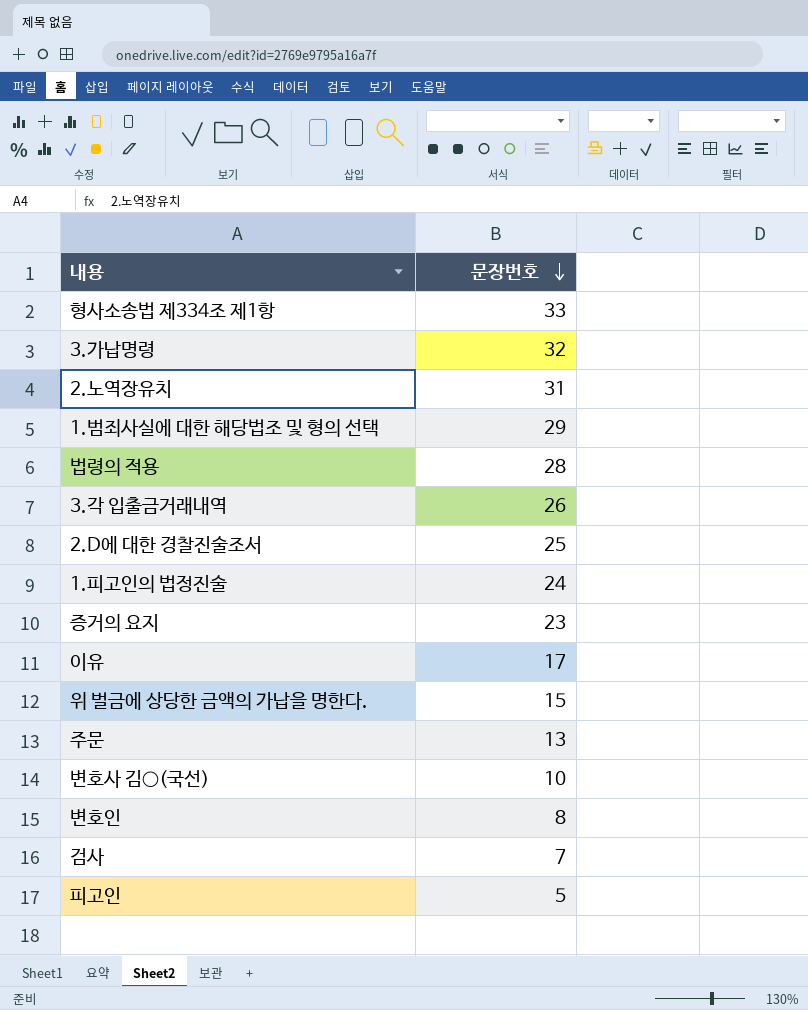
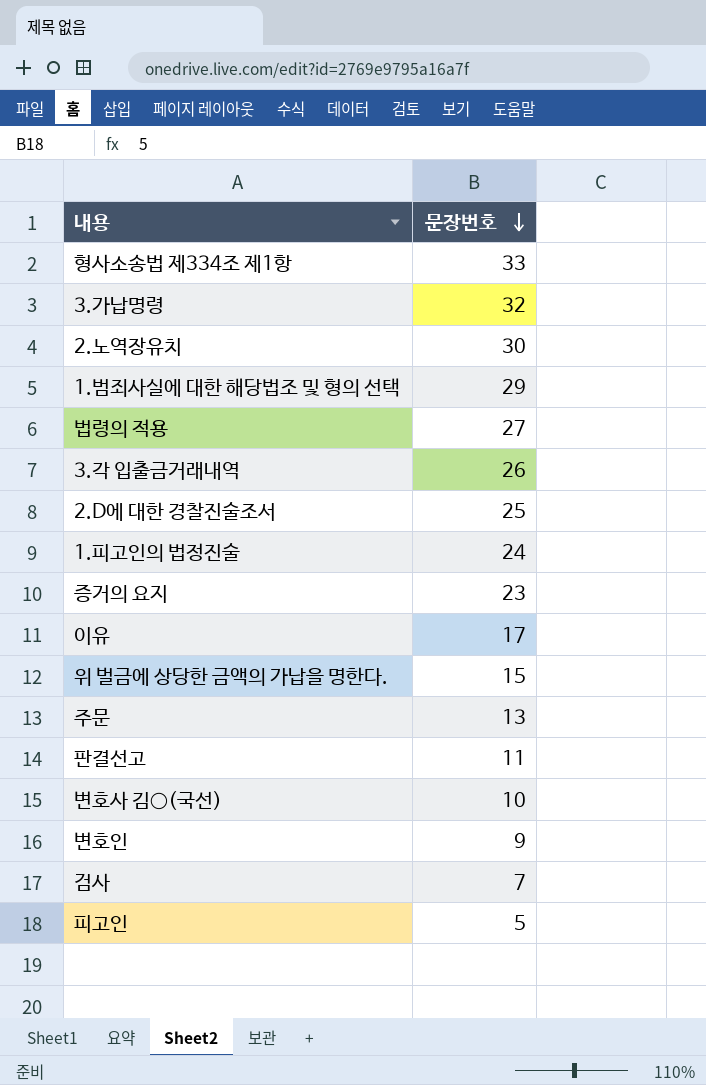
2.노역장유치 | 문장번호: 31 -> 30
법령의 적용 | 문장번호: 28 -> 27
row 판결선고: none -> 11
변호인 | 문장번호: 8 -> 9

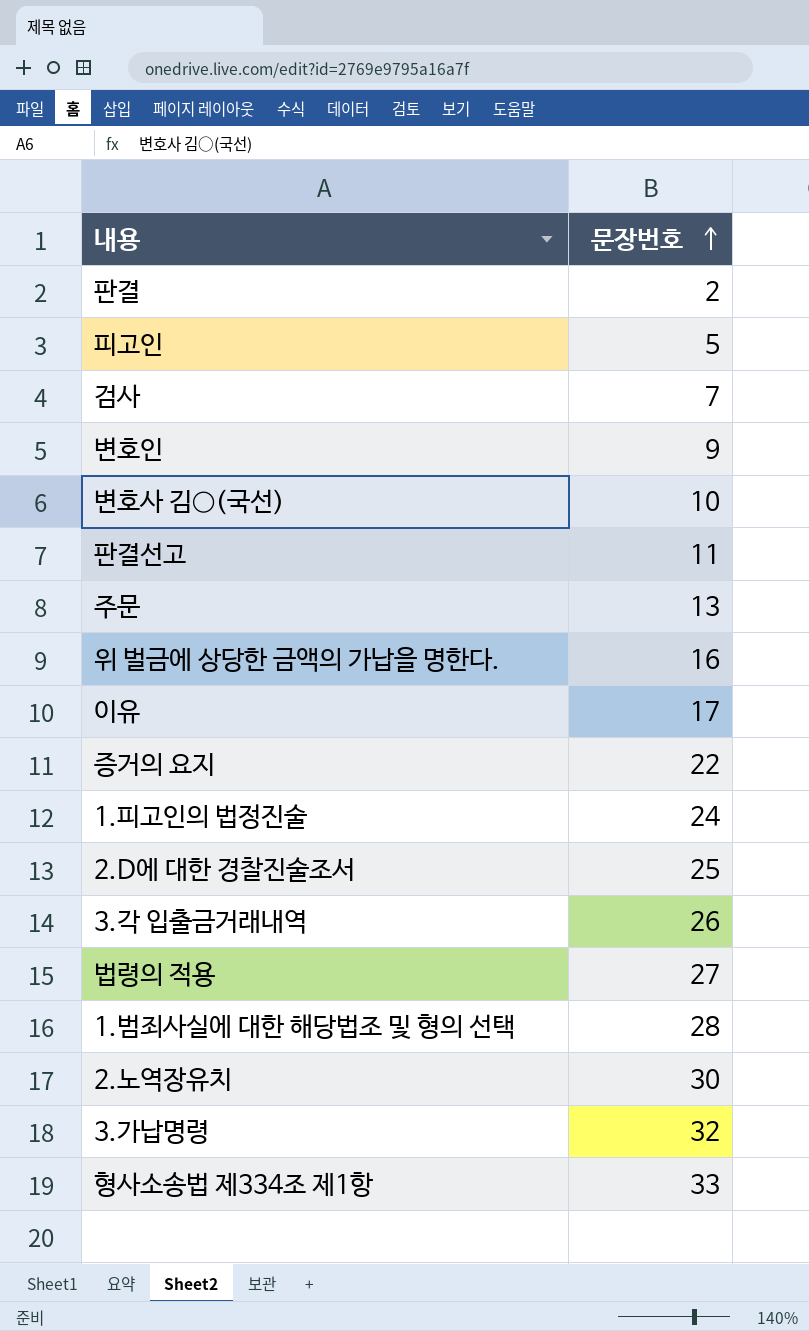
row order: 문장번호 descending -> 문장번호 ascending
row 판결: none -> 2
위 벌금에 상당한 금액의 가납을 명한다. | 문장번호: 15 -> 16
증거의 요지 | 문장번호: 23 -> 22
1.범죄사실에 대한 해당법조 및 형의 선택 | 문장번호: 29 -> 28

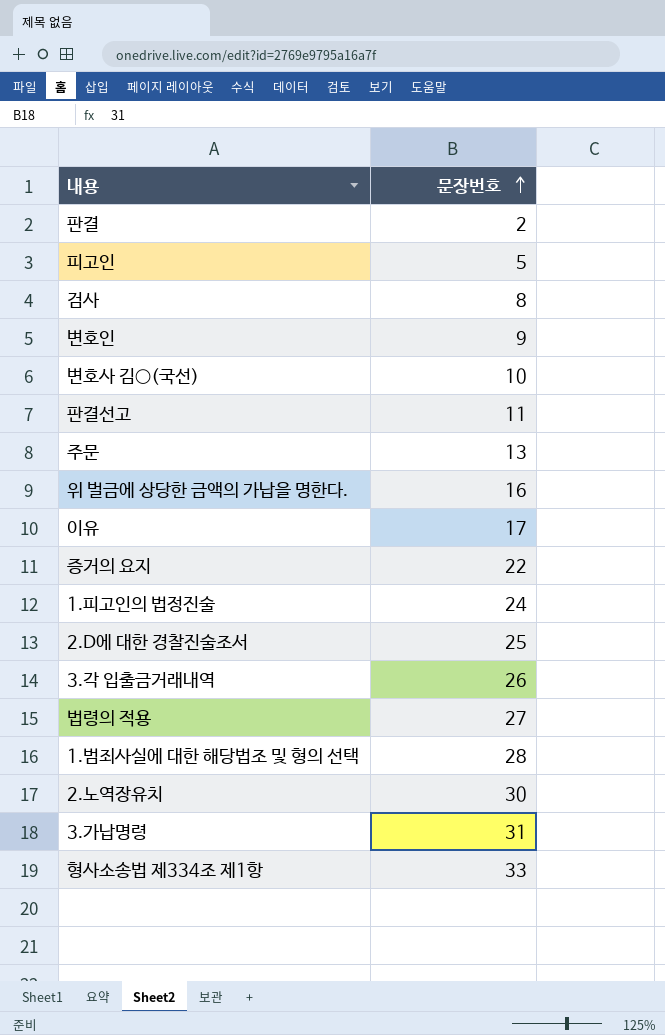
검사 | 문장번호: 7 -> 8
3.가납명령 | 문장번호: 32 -> 31

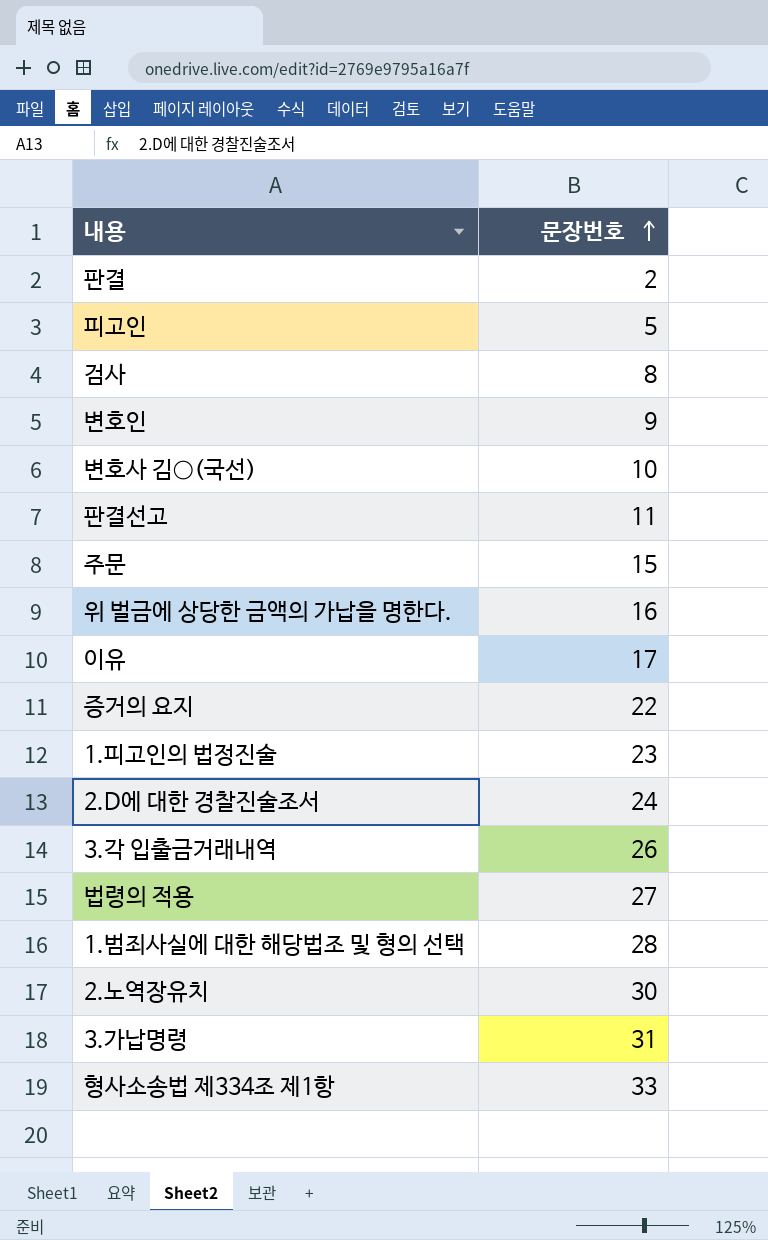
주문 | 문장번호: 13 -> 15
1.피고인의 법정진술 | 문장번호: 24 -> 23
2.D에 대한 경찰진술조서 | 문장번호: 25 -> 24

